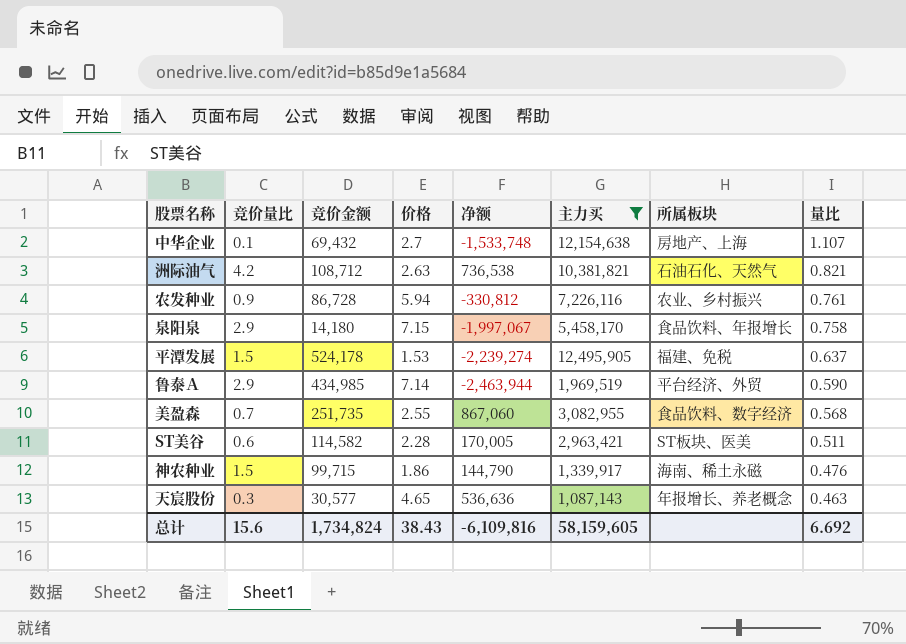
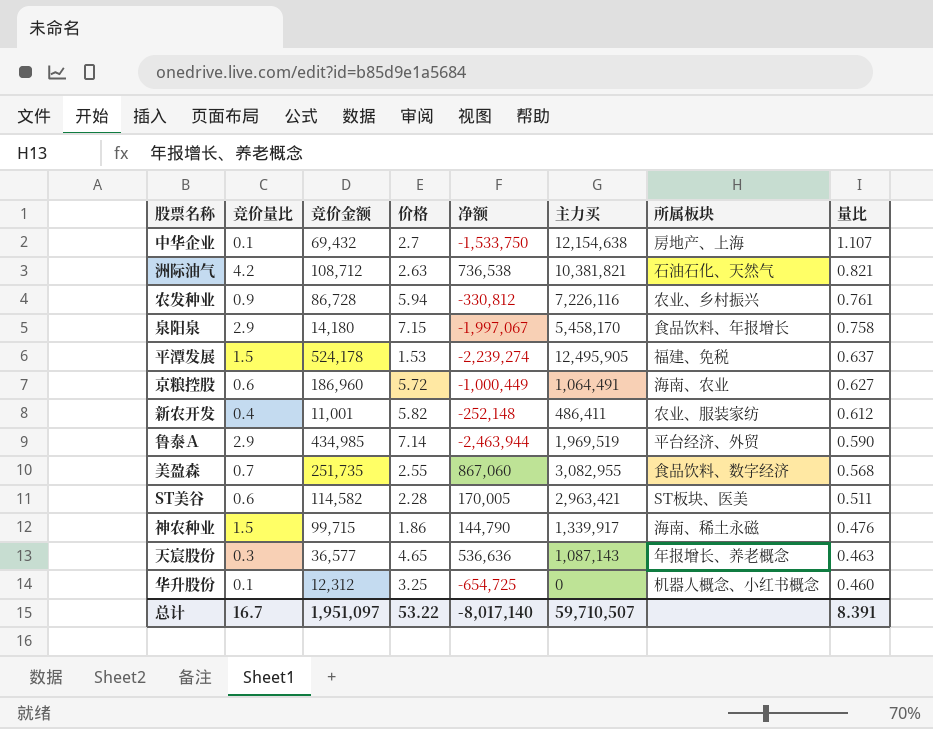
filter: 主力买 >= 1,087,143 -> none
中华企业 | 净额: -1,533,748 -> -1,533,750
天宸股份 | 竞价金额: 30,577 -> 36,577
总计 | 竞价量比: 15.6 -> 16.7
总计 | 竞价金额: 1,734,824 -> 1,951,097
总计 | 价格: 38.43 -> 53.22
总计 | 净额: -6,109,816 -> -8,017,140
总计 | 主力买: 58,159,605 -> 59,710,507
总计 | 量比: 6.692 -> 8.391

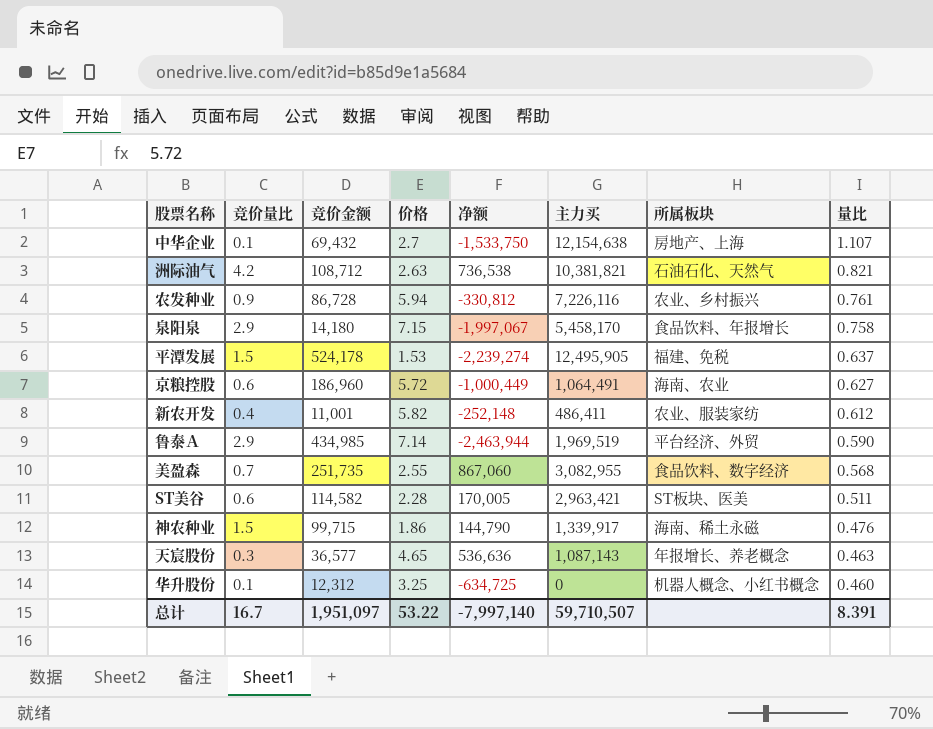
华升股份 | 净额: -654,725 -> -634,725
总计 | 净额: -8,017,140 -> -7,997,140

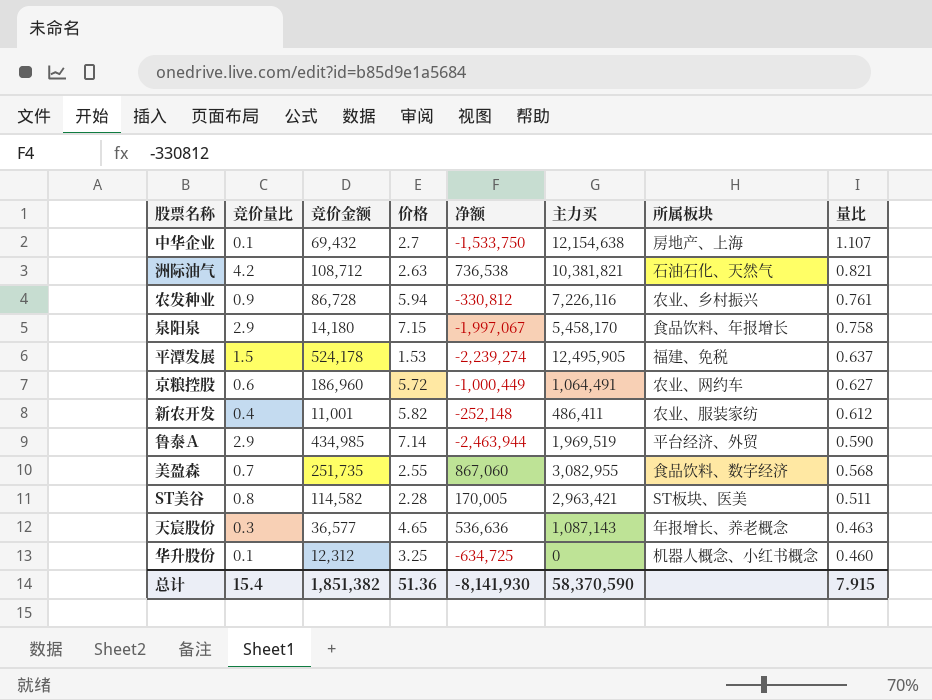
row 神农种业: 1.5 | 99,715 | 1.86 | 144,790 | 1,339,917 | 海南、稀土永磁 | 0.476 -> none
京粮控股 | 所属板块: 海南、农业 -> 农业、网约车
ST美谷 | 竞价量比: 0.6 -> 0.8
总计 | 竞价量比: 16.7 -> 15.4
总计 | 竞价金额: 1,951,097 -> 1,851,382
总计 | 价格: 53.22 -> 51.36
总计 | 净额: -7,997,140 -> -8,141,930
总计 | 主力买: 59,710,507 -> 58,370,590
总计 | 量比: 8.391 -> 7.915

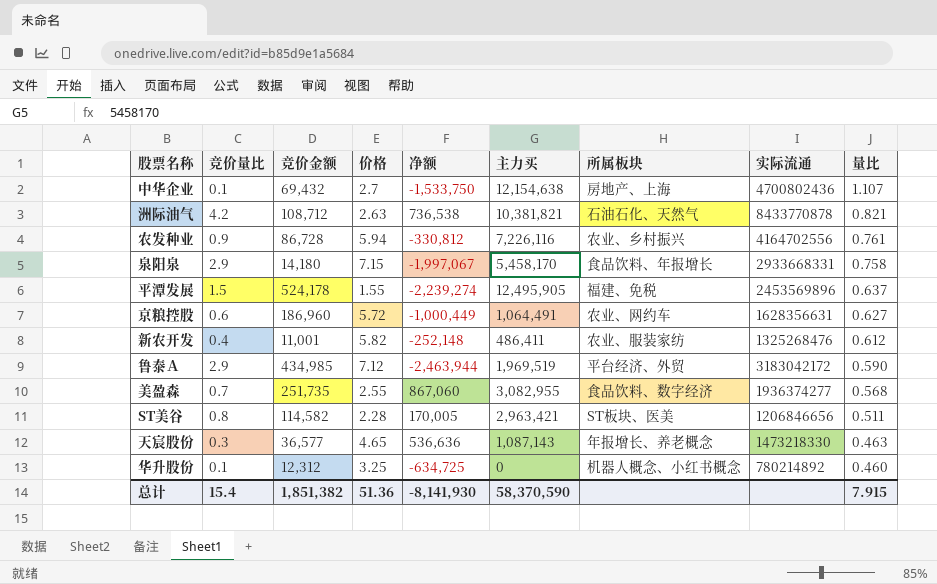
column 实际流通 | position: none -> 8
平潭发展 | 价格: 1.53 -> 1.55
鲁泰Ａ | 价格: 7.14 -> 7.12

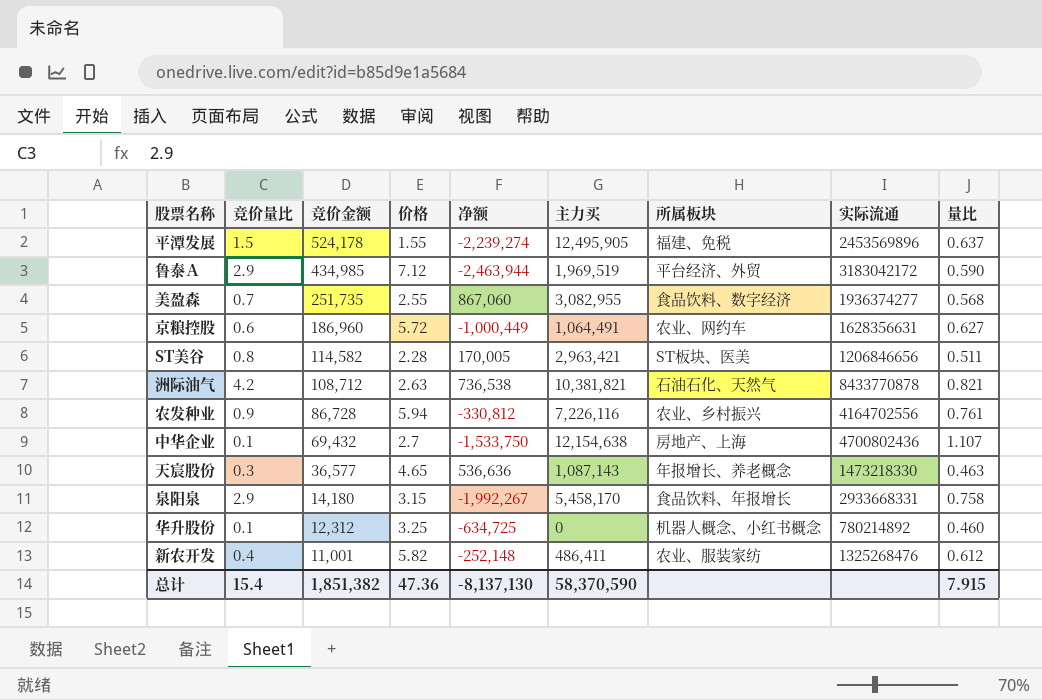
row order: 量比 descending -> 竞价金额 descending
泉阳泉 | 价格: 7.15 -> 3.15
泉阳泉 | 净额: -1,997,067 -> -1,992,267
总计 | 价格: 51.36 -> 47.36
总计 | 净额: -8,141,930 -> -8,137,130

